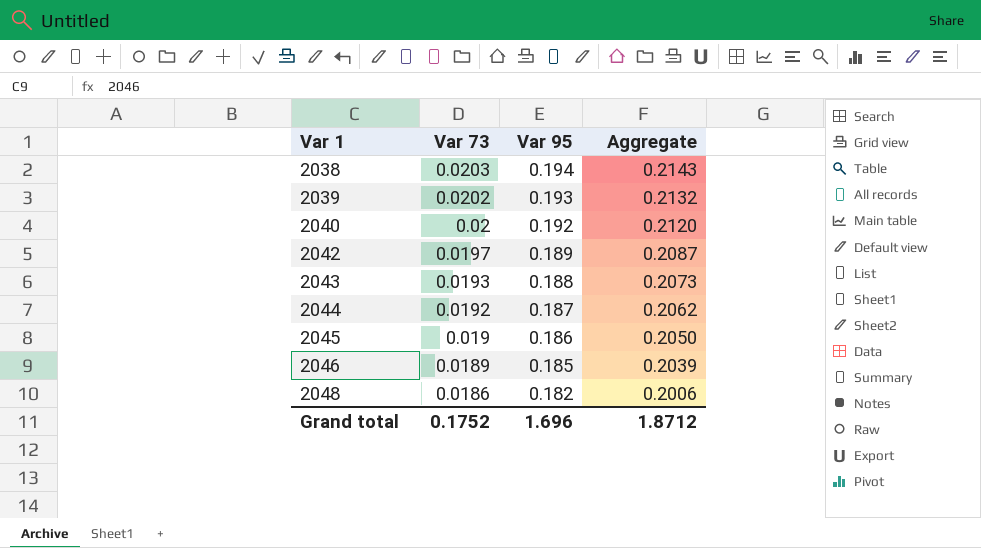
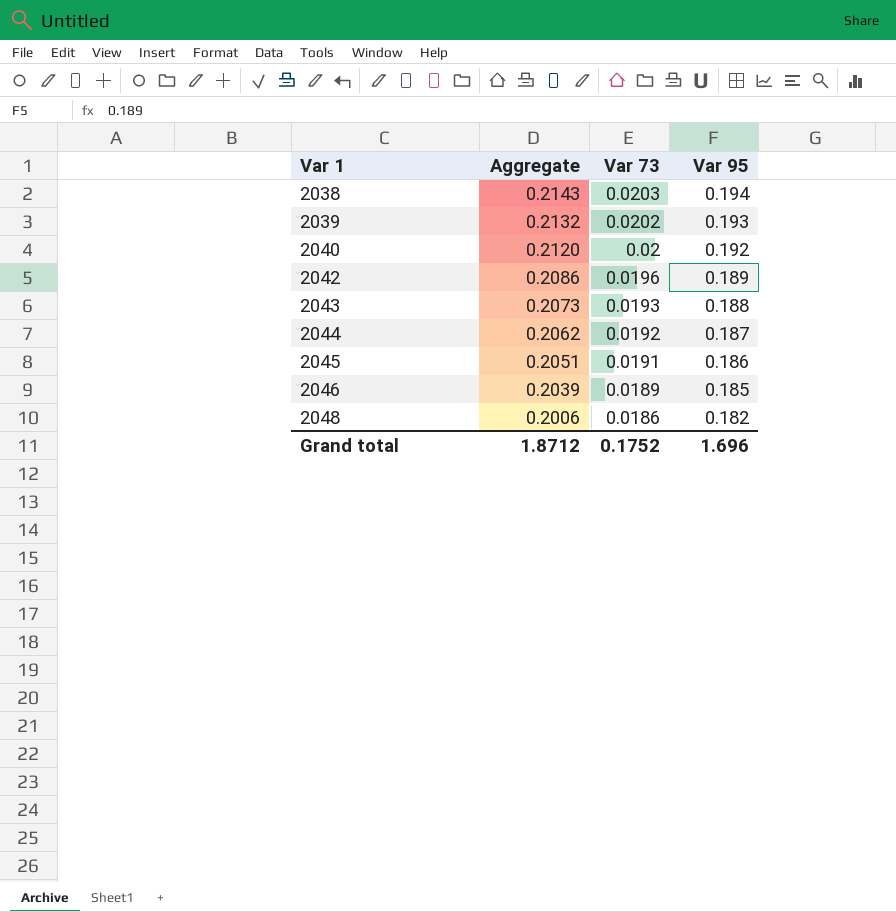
column Aggregate | position: 4 -> 2
2042 | Aggregate: 0.2087 -> 0.2086
2042 | Var 73: 0.0197 -> 0.0196
2045 | Aggregate: 0.2050 -> 0.2051
2045 | Var 73: 0.019 -> 0.0191

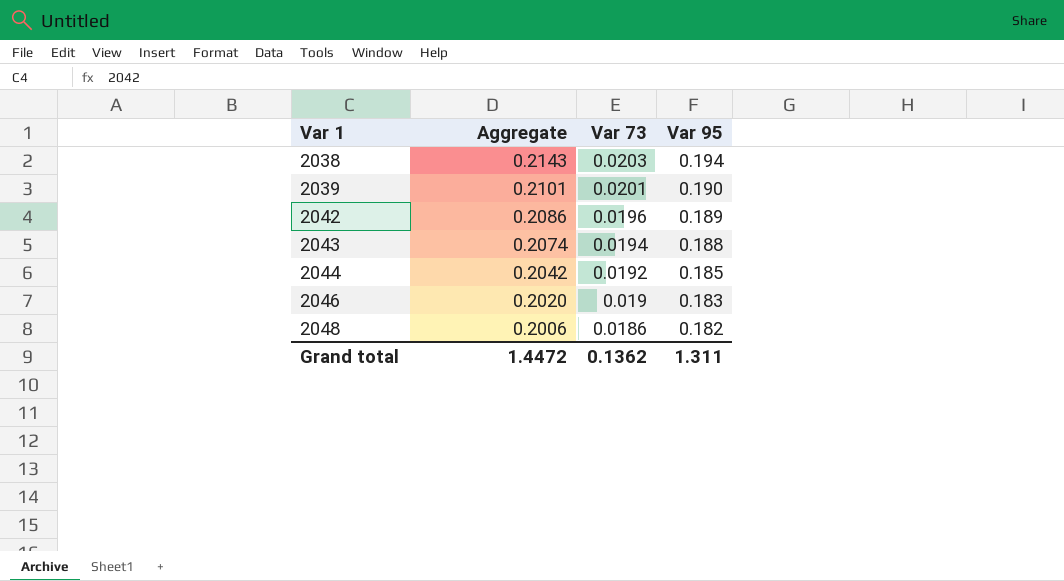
row 2040: 0.2120 | 0.02 | 0.192 -> none
row 2045: 0.2051 | 0.0191 | 0.186 -> none
2039 | Aggregate: 0.2132 -> 0.2101
2039 | Var 73: 0.0202 -> 0.0201
2039 | Var 95: 0.193 -> 0.190
2043 | Aggregate: 0.2073 -> 0.2074
2043 | Var 73: 0.0193 -> 0.0194
2044 | Aggregate: 0.2062 -> 0.2042
2044 | Var 95: 0.187 -> 0.185
2046 | Aggregate: 0.2039 -> 0.2020
2046 | Var 73: 0.0189 -> 0.019
2046 | Var 95: 0.185 -> 0.183
Grand total | Aggregate: 1.8712 -> 1.4472
Grand total | Var 73: 0.1752 -> 0.1362
Grand total | Var 95: 1.696 -> 1.311

